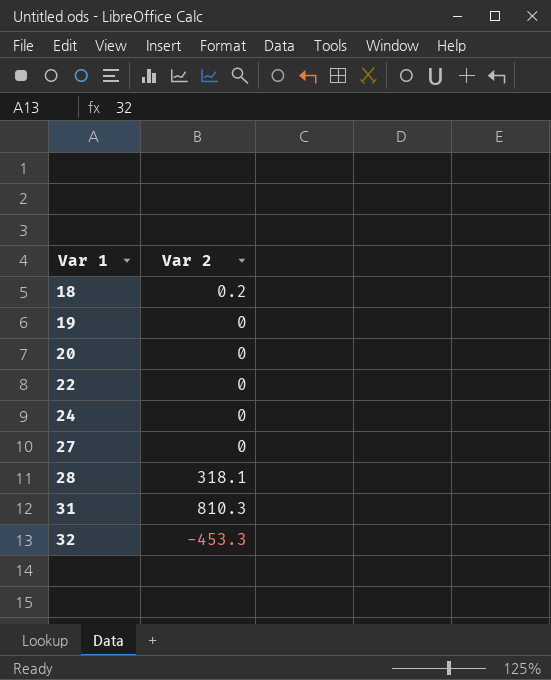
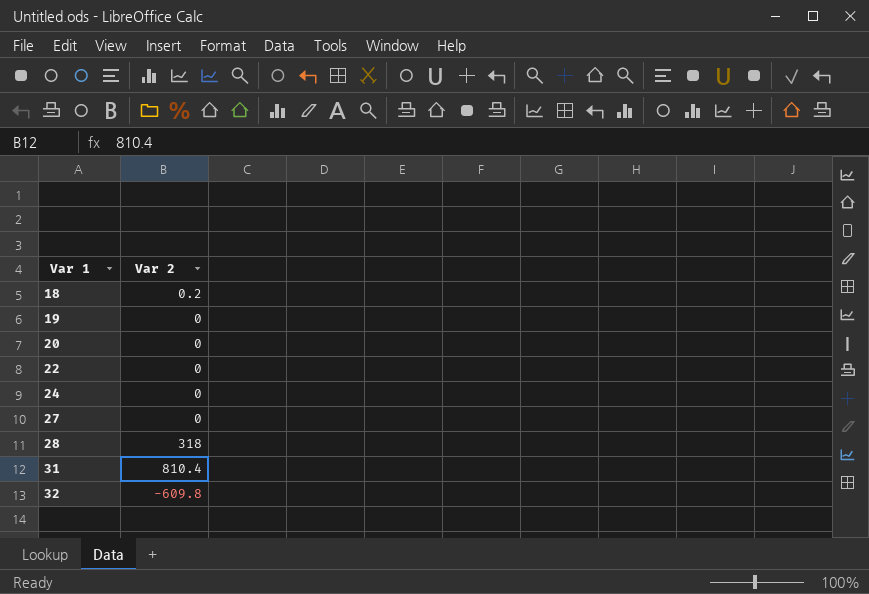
28 | Var 2: 318.1 -> 318
31 | Var 2: 810.3 -> 810.4
32 | Var 2: -453.3 -> -609.8

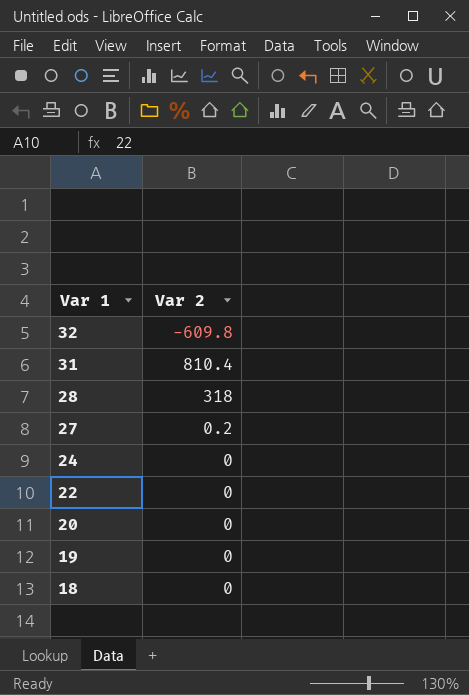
row order: Var 1 ascending -> Var 1 descending
27 | Var 2: 0 -> 0.2
18 | Var 2: 0.2 -> 0

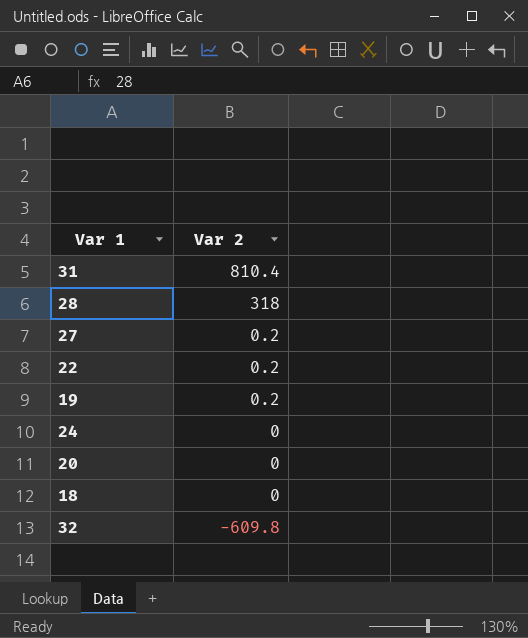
row order: Var 1 descending -> Var 2 descending
22 | Var 2: 0 -> 0.2
19 | Var 2: 0 -> 0.2

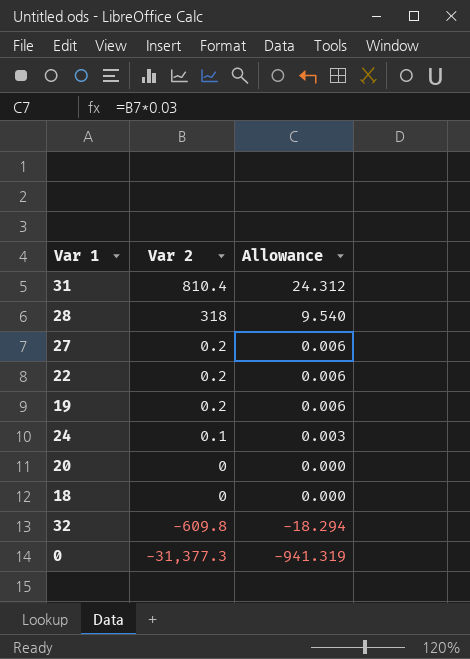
column Allowance | formula: none -> [Var 2] * 0.03
24 | Var 2: 0 -> 0.1
row 0: none -> -31,377.3 | -941.319

